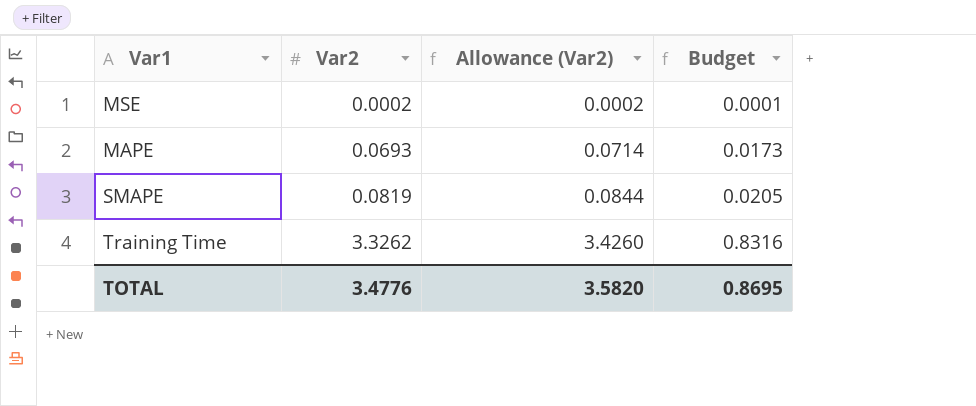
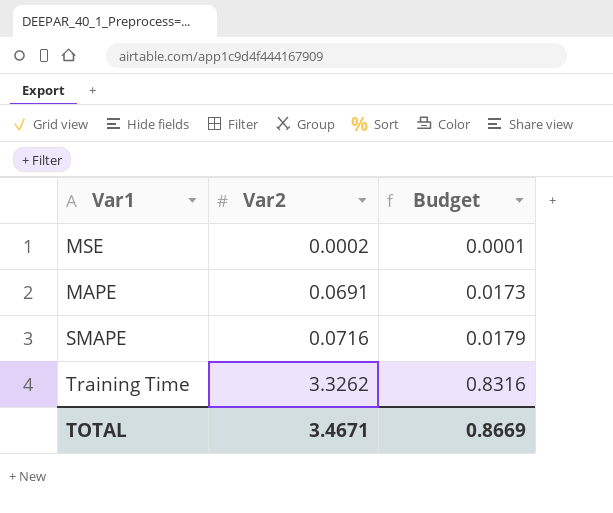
column Allowance (Var2) | formula: [Var2] * 1.03 -> none
MAPE | Var2: 0.0693 -> 0.0691
SMAPE | Var2: 0.0819 -> 0.0716
SMAPE | Budget: 0.0205 -> 0.0179
TOTAL | Var2: 3.4776 -> 3.4671
TOTAL | Budget: 0.8695 -> 0.8669

